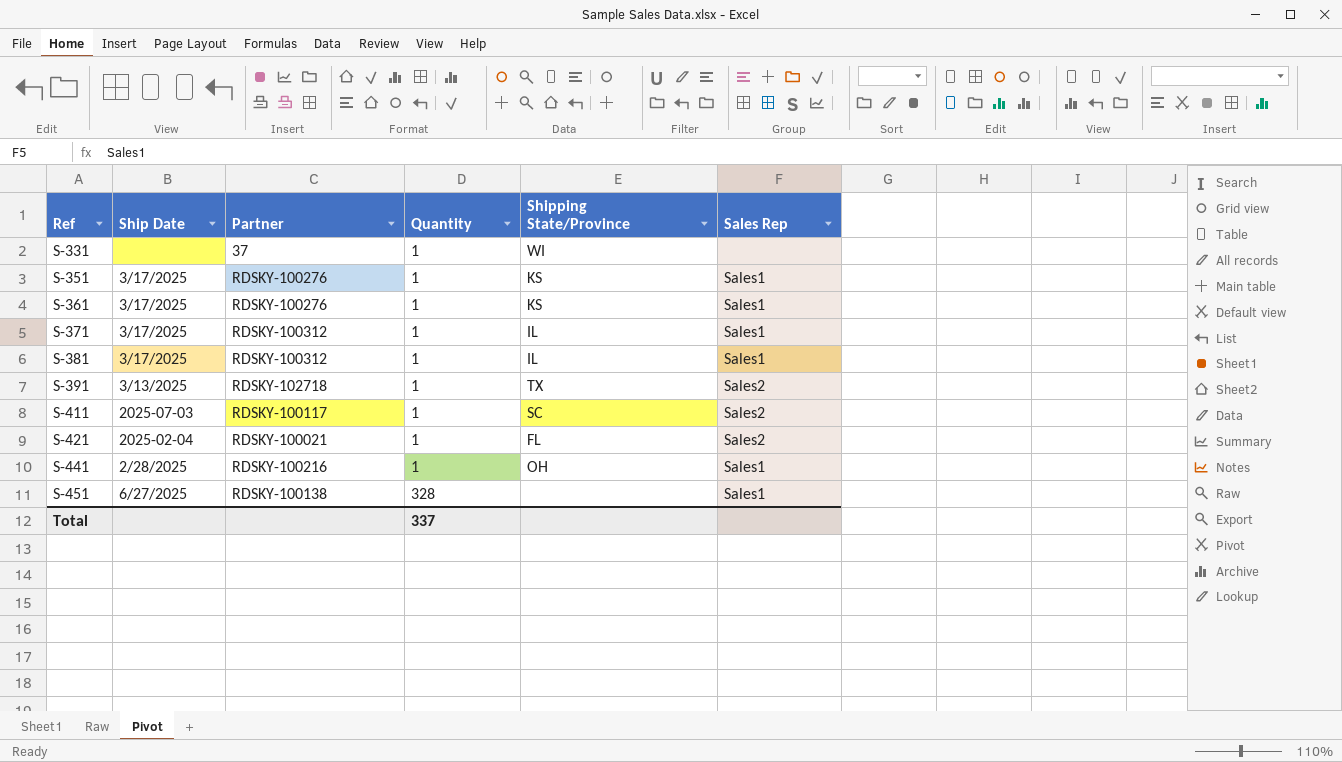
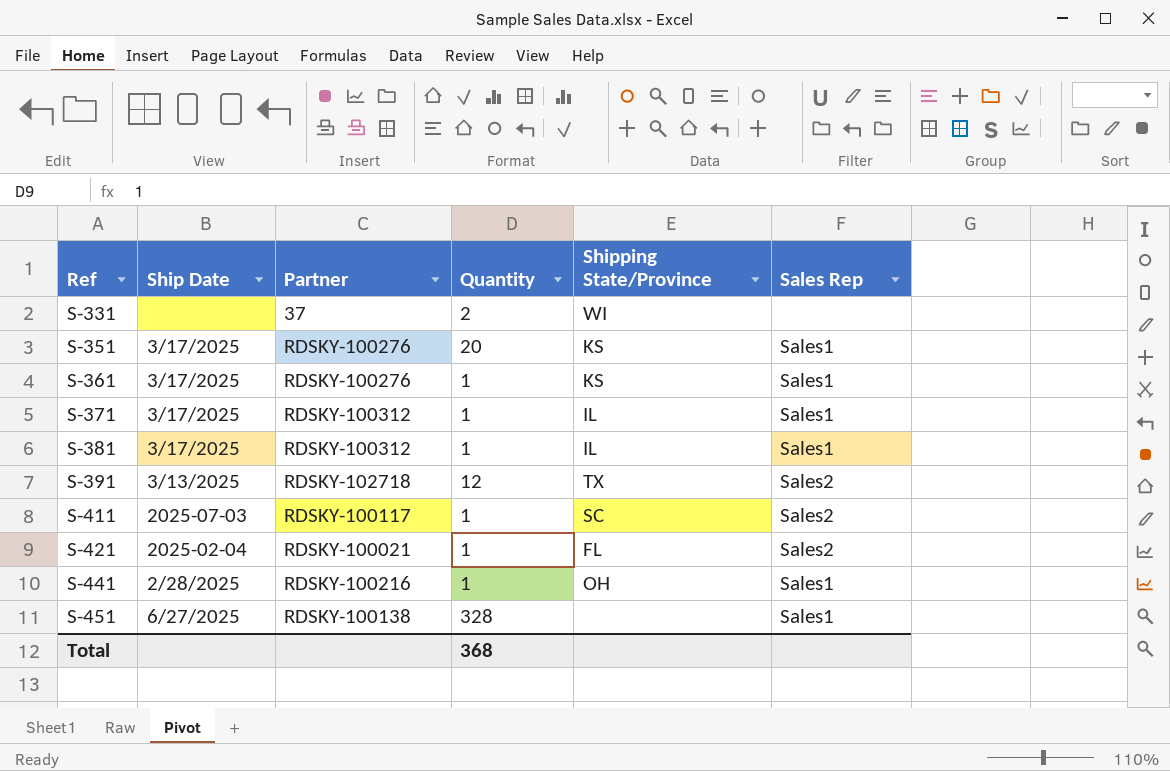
S-331 | Quantity: 1 -> 2
S-351 | Quantity: 1 -> 20
S-391 | Quantity: 1 -> 12
Total | Quantity: 337 -> 368

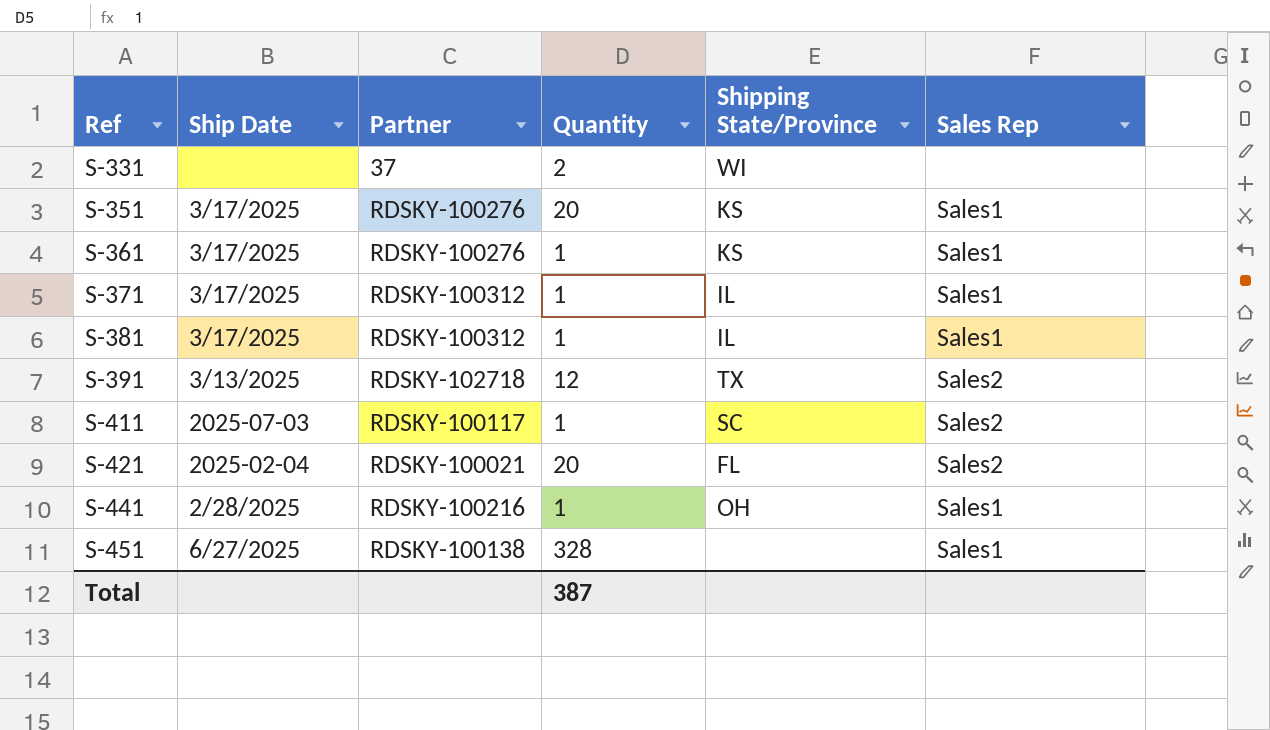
S-421 | Quantity: 1 -> 20
Total | Quantity: 368 -> 387

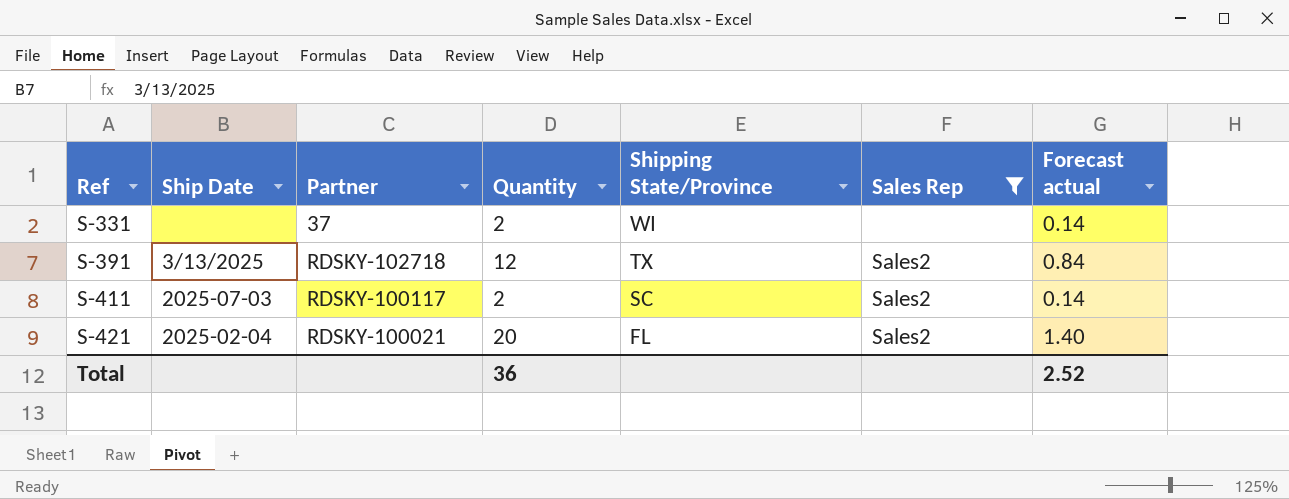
filter: none -> Sales Rep != Sales1
column Forecast actual | formula: none -> [Quantity] * 0.07
S-411 | Quantity: 1 -> 2
Total | Quantity: 387 -> 36

